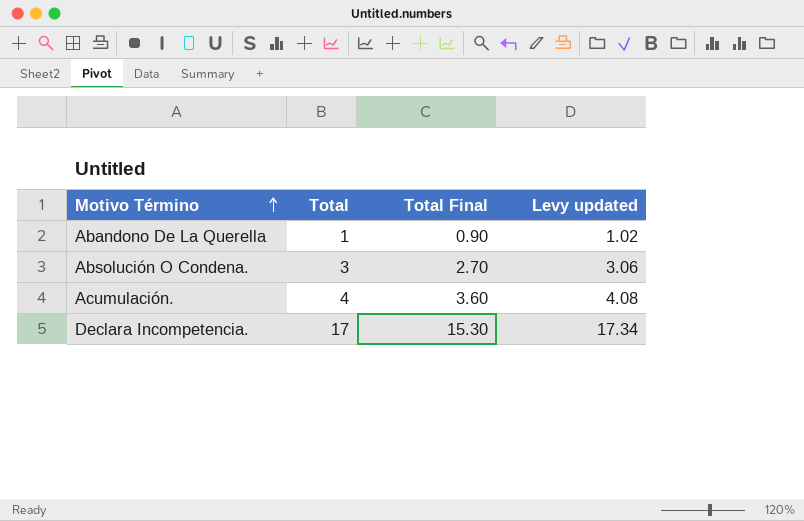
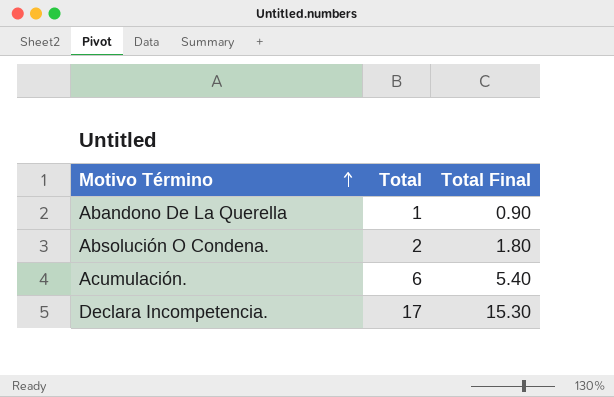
column Levy updated | formula: [Total] * 1.02 -> none
Absolución O Condena. | Total: 3 -> 2
Absolución O Condena. | Total Final: 2.70 -> 1.80
Acumulación. | Total: 4 -> 6
Acumulación. | Total Final: 3.60 -> 5.40

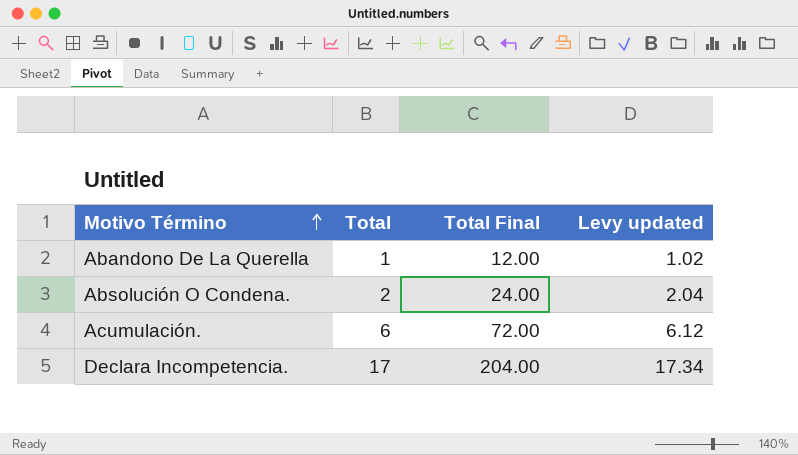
column Total Final | formula: [Total] * 0.9 -> [Total] * 12
column Levy updated | formula: none -> [Total] * 1.02

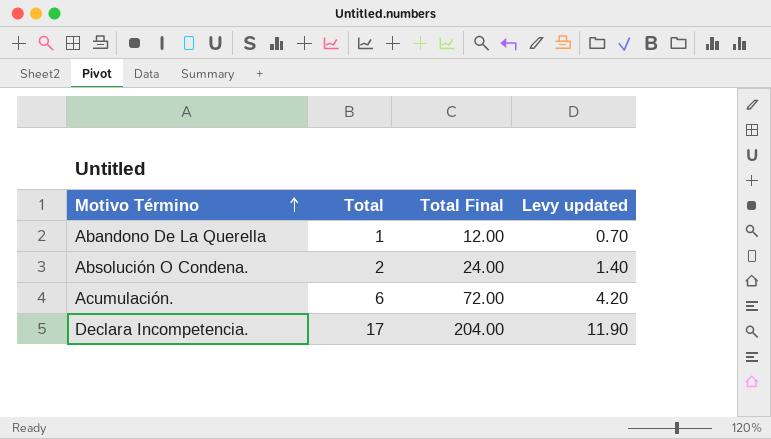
column Levy updated | formula: [Total] * 1.02 -> [Total] * 0.7

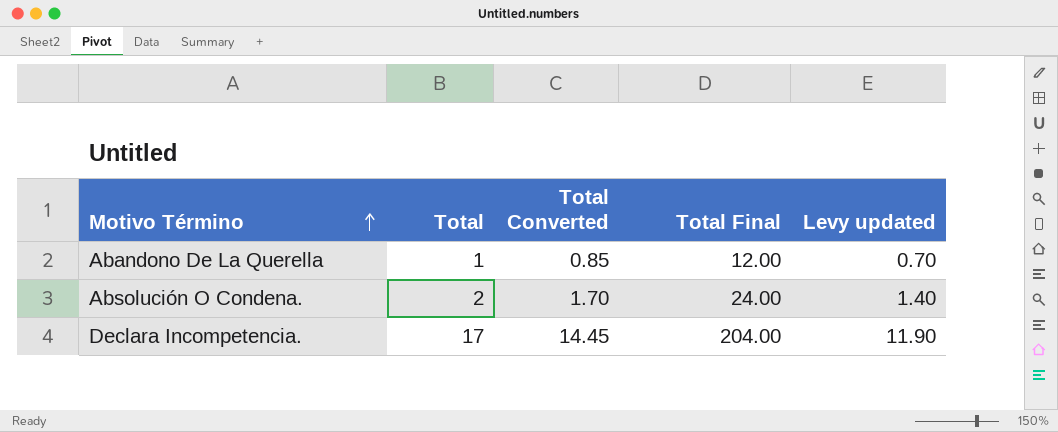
column Total Converted | formula: none -> [Total] * 0.85
row Acumulación.: 6 | 72.00 | 4.20 -> none

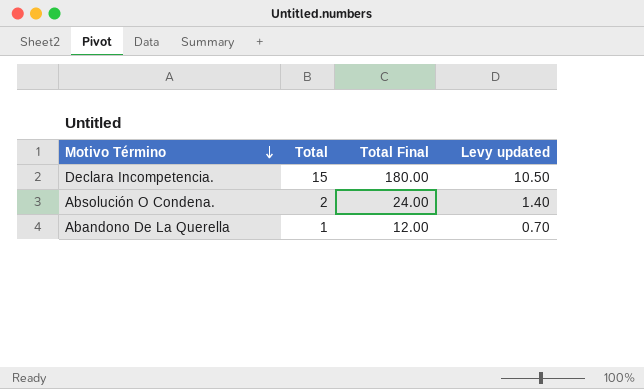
row order: Motivo Término ascending -> Motivo Término descending
column Total Converted | formula: [Total] * 0.85 -> none
Declara Incompetencia. | Total: 17 -> 15
Declara Incompetencia. | Total Final: 204.00 -> 180.00
Declara Incompetencia. | Levy updated: 11.90 -> 10.50

